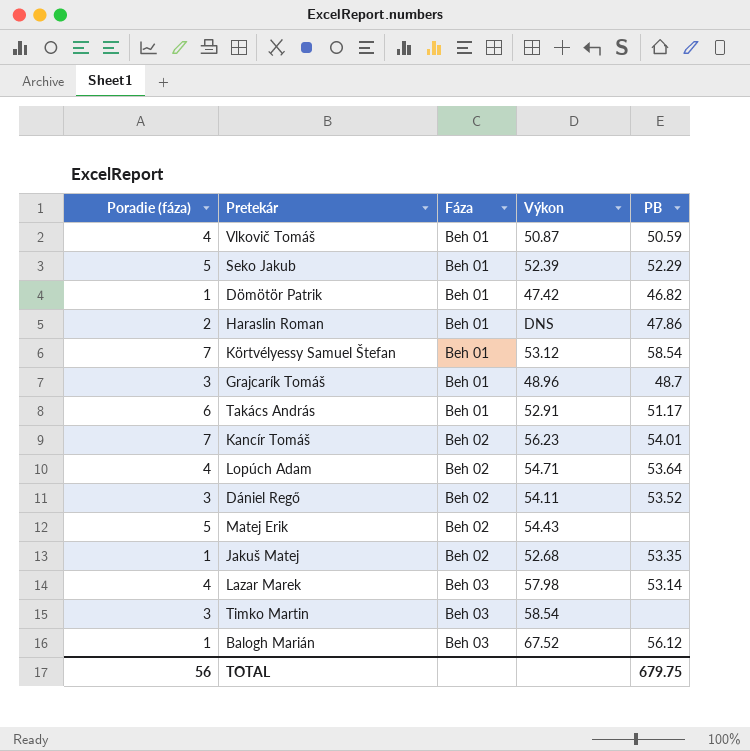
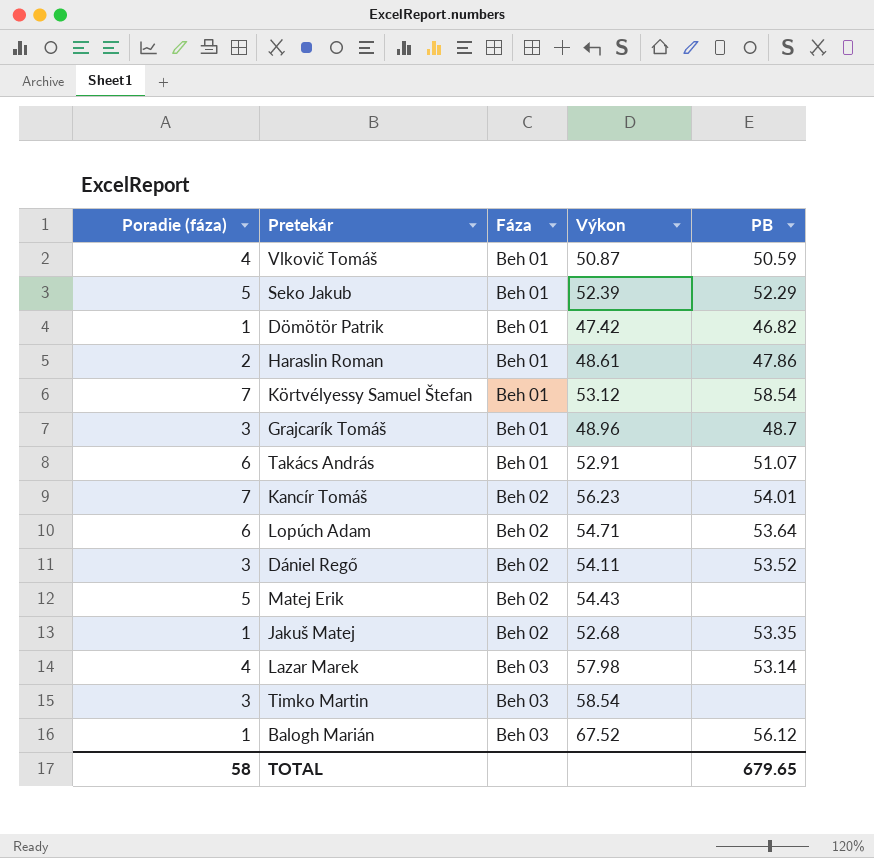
Haraslin Roman | Výkon: DNS -> 48.61
Takács András | PB: 51.17 -> 51.07
Lopúch Adam | Poradie (fáza): 4 -> 6
TOTAL | Poradie (fáza): 56 -> 58
TOTAL | PB: 679.75 -> 679.65

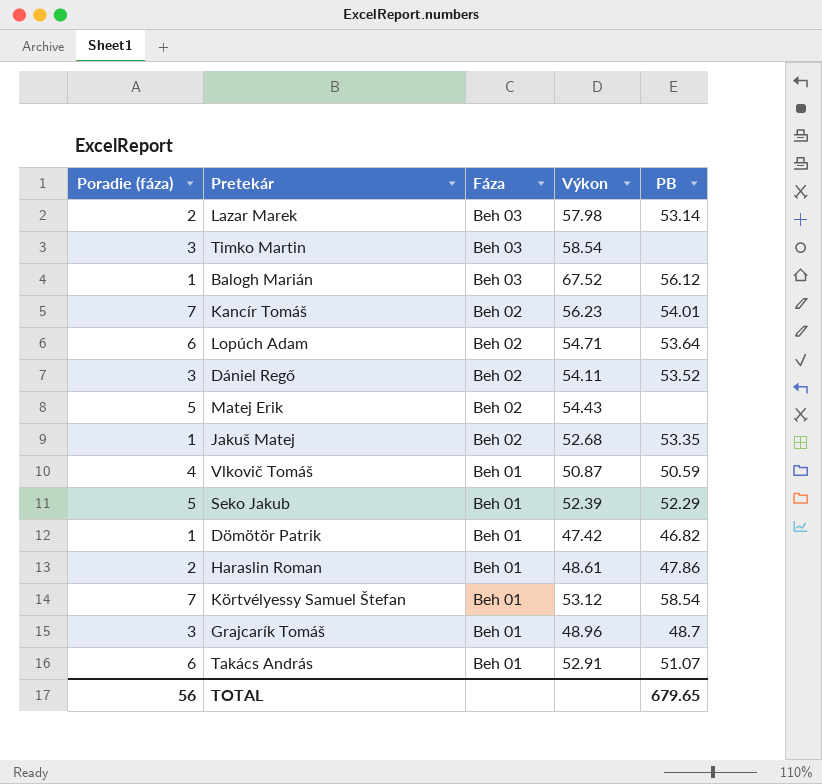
row order: Fáza ascending -> Fáza descending
Lazar Marek | Poradie (fáza): 4 -> 2
TOTAL | Poradie (fáza): 58 -> 56

